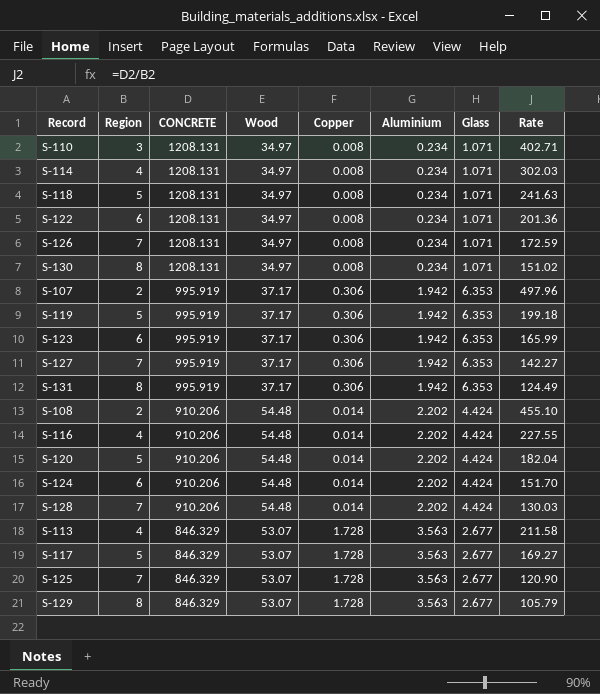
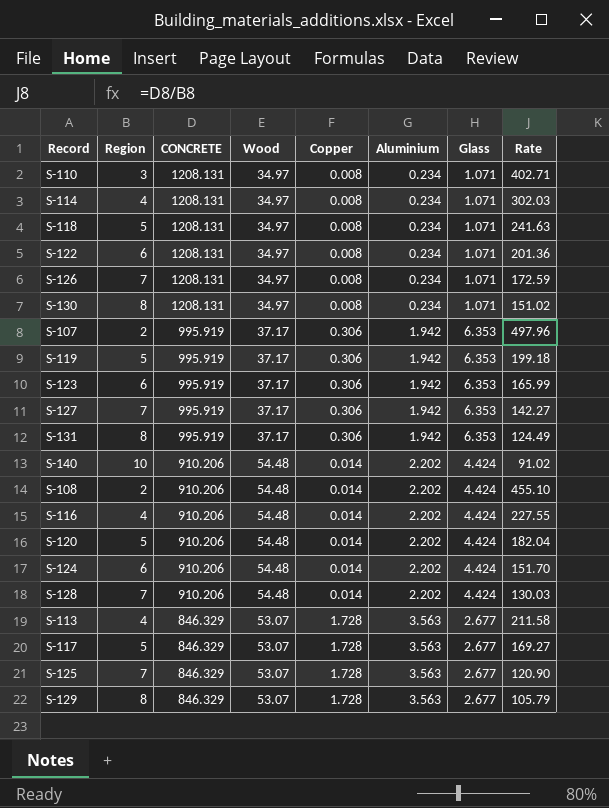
row S-140: none -> 10 | 910.206 | 54.48 | 0.014 | 2.202 | 4.424 | 91.02

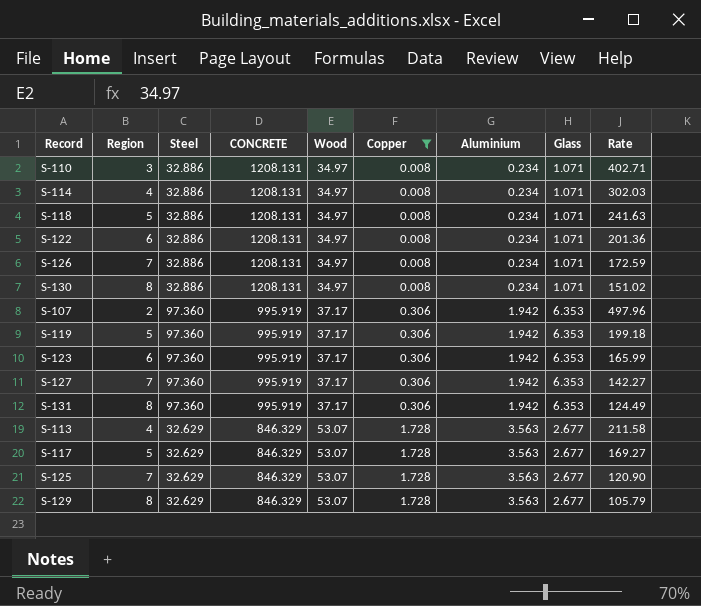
filter: none -> Copper != 0.014
column Steel | position: none -> 3

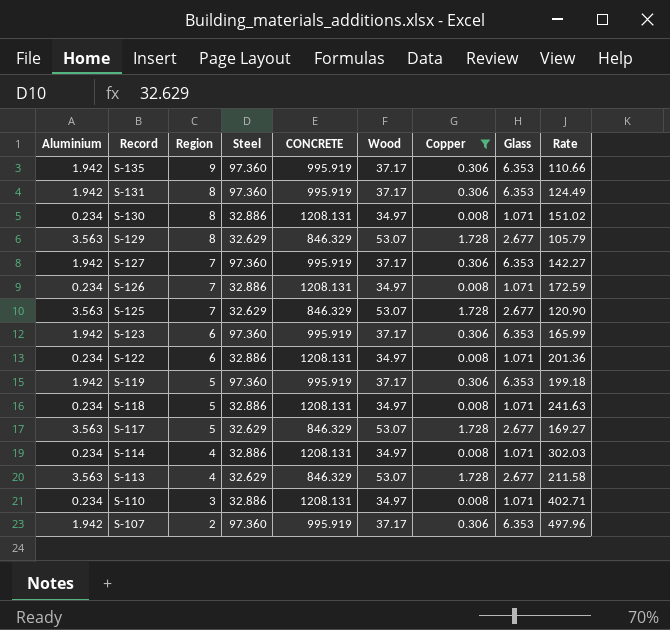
row order: CONCRETE descending -> Record descending
column Aluminium | position: 7 -> 1
row S-135: none -> 1.942 | 9 | 97.360 | 995.919 | 37.17 | 0.306 | 6.353 | 110.66

